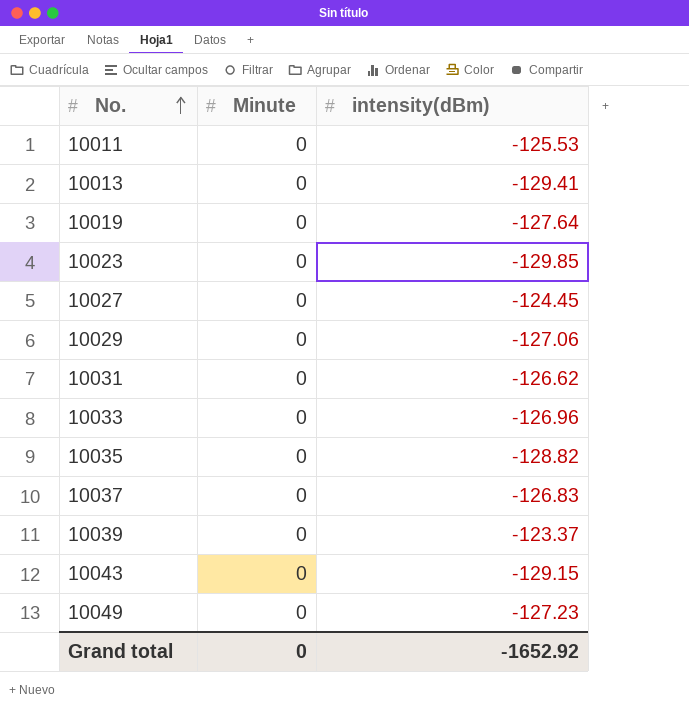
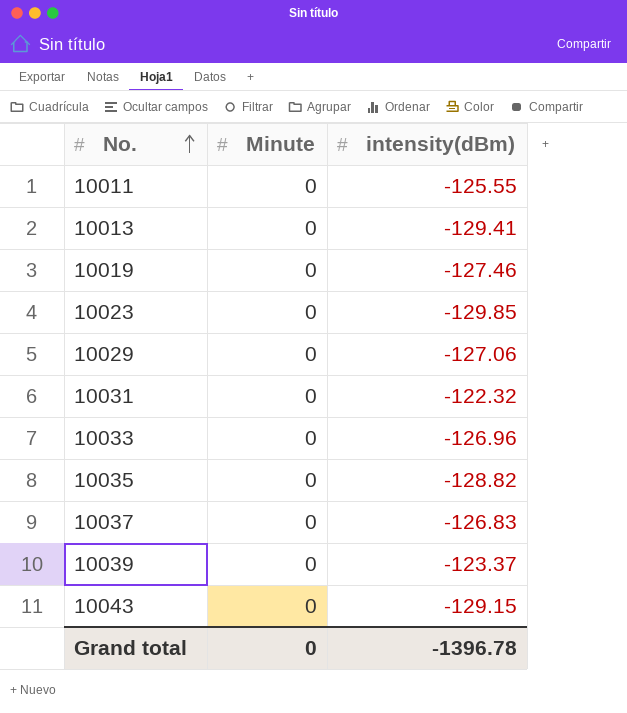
row 10027: 0 | -124.45 -> none
row 10049: 0 | -127.23 -> none
10011 | intensity(dBm): -125.53 -> -125.55
10019 | intensity(dBm): -127.64 -> -127.46
10031 | intensity(dBm): -126.62 -> -122.32
Grand total | intensity(dBm): -1652.92 -> -1396.78

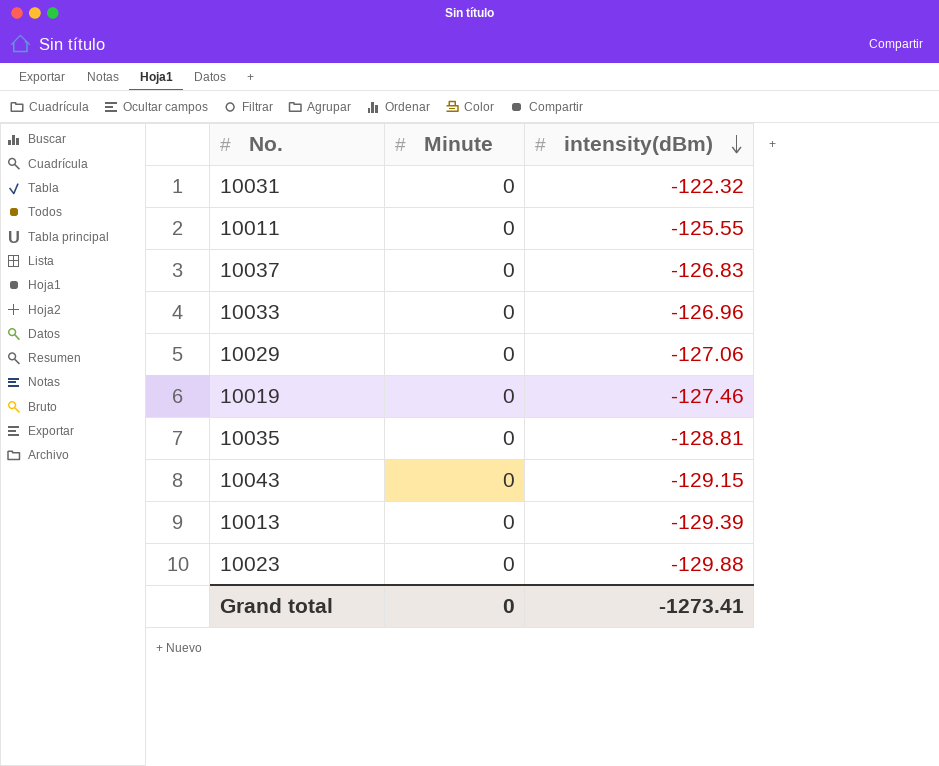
row order: No. ascending -> intensity(dBm) descending
row 10039: 0 | -123.37 -> none
10035 | intensity(dBm): -128.82 -> -128.81
10013 | intensity(dBm): -129.41 -> -129.39
10023 | intensity(dBm): -129.85 -> -129.88
Grand total | intensity(dBm): -1396.78 -> -1273.41

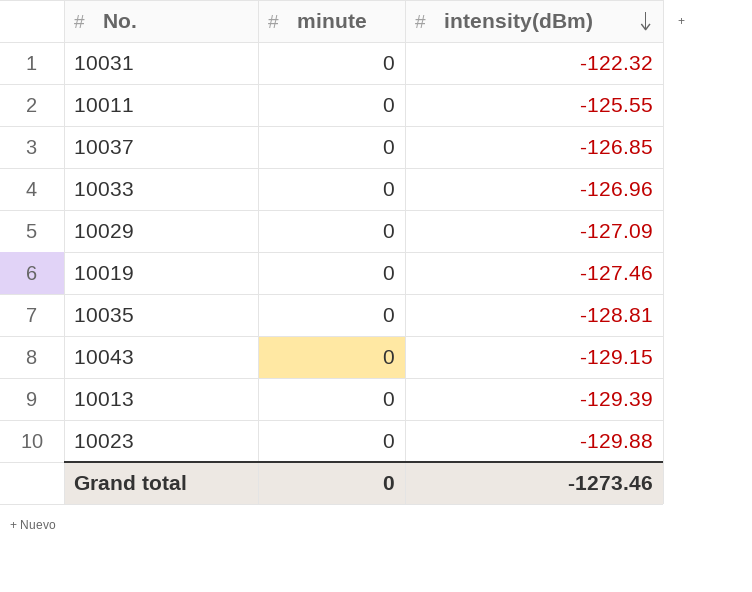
column name: Minute -> minute
10037 | intensity(dBm): -126.83 -> -126.85
10029 | intensity(dBm): -127.06 -> -127.09
Grand total | intensity(dBm): -1273.41 -> -1273.46

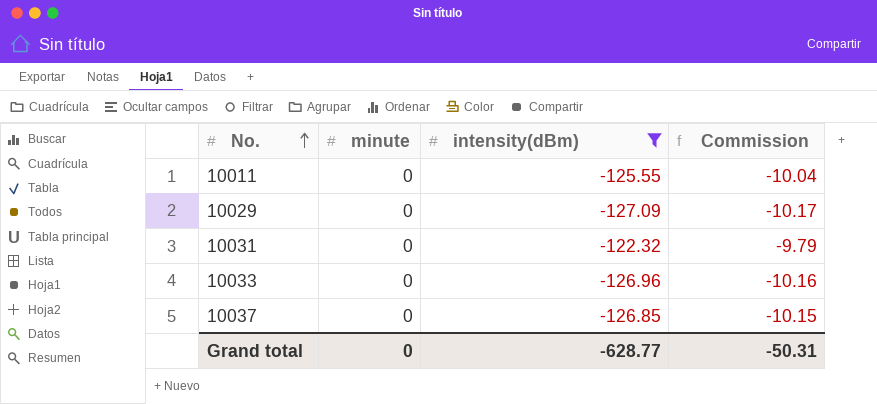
filter: none -> intensity(dBm) >= -127.09
row order: intensity(dBm) descending -> No. ascending
column Commission | formula: none -> [intensity(dBm)] * 0.08
Grand total | intensity(dBm): -1273.46 -> -628.77

